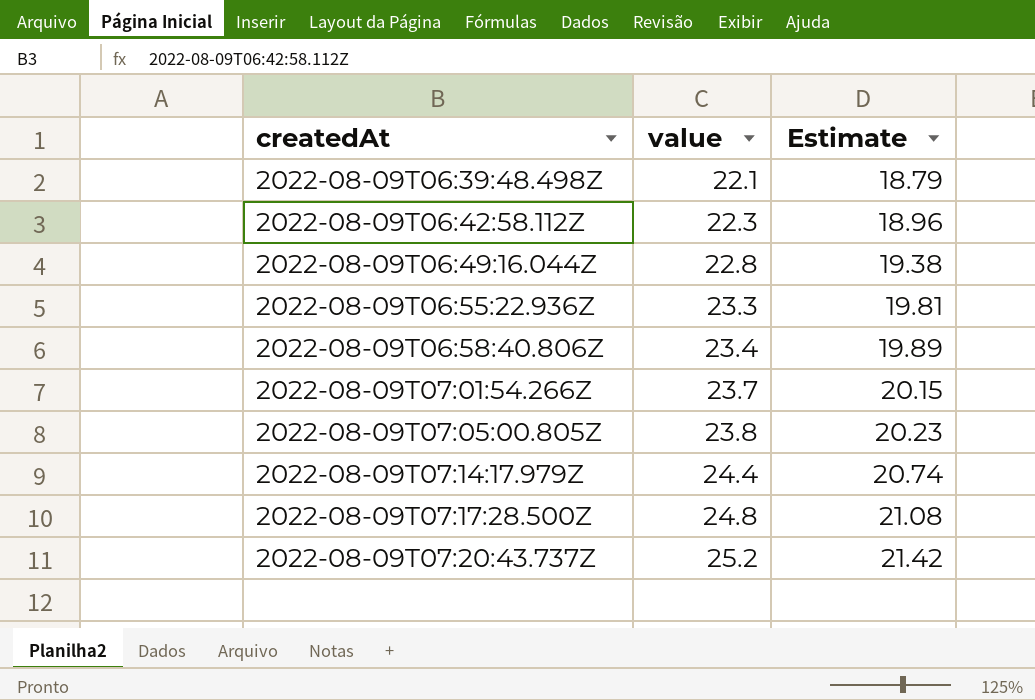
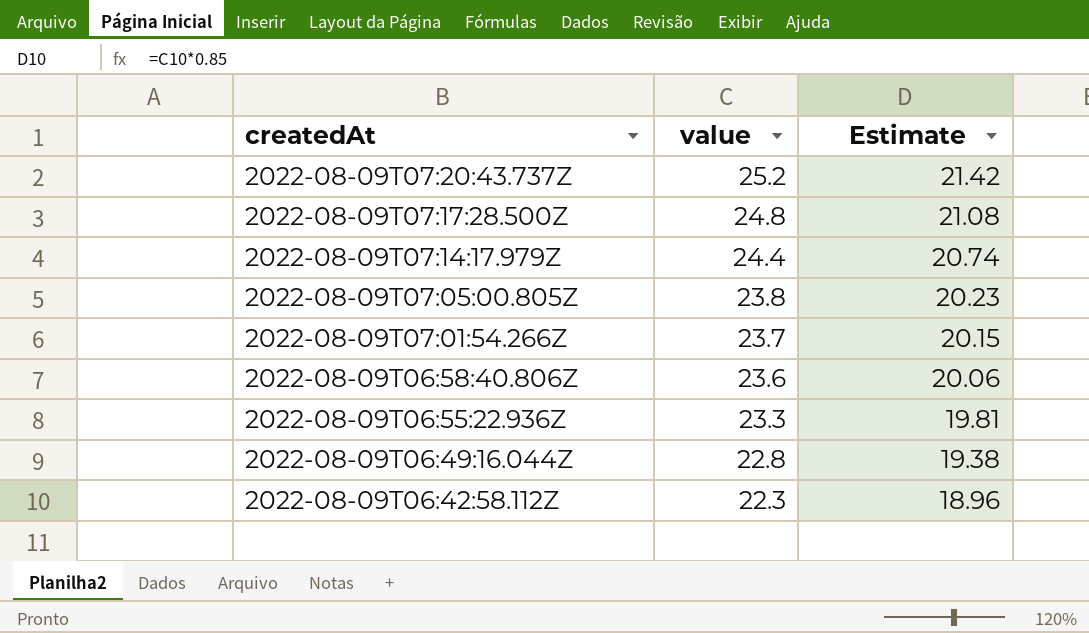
row order: createdAt ascending -> createdAt descending
row 2022-08-09T06:39:48.498Z: 22.1 | 18.79 -> none
2022-08-09T06:58:40.806Z | value: 23.4 -> 23.6
2022-08-09T06:58:40.806Z | Estimate: 19.89 -> 20.06

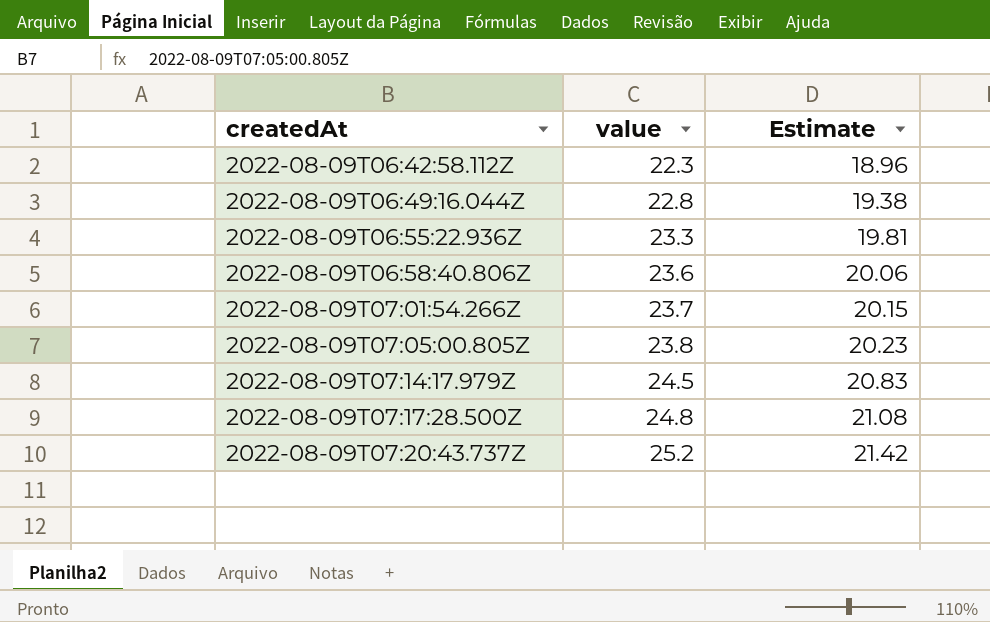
row order: createdAt descending -> createdAt ascending
2022-08-09T07:14:17.979Z | value: 24.4 -> 24.5
2022-08-09T07:14:17.979Z | Estimate: 20.74 -> 20.83

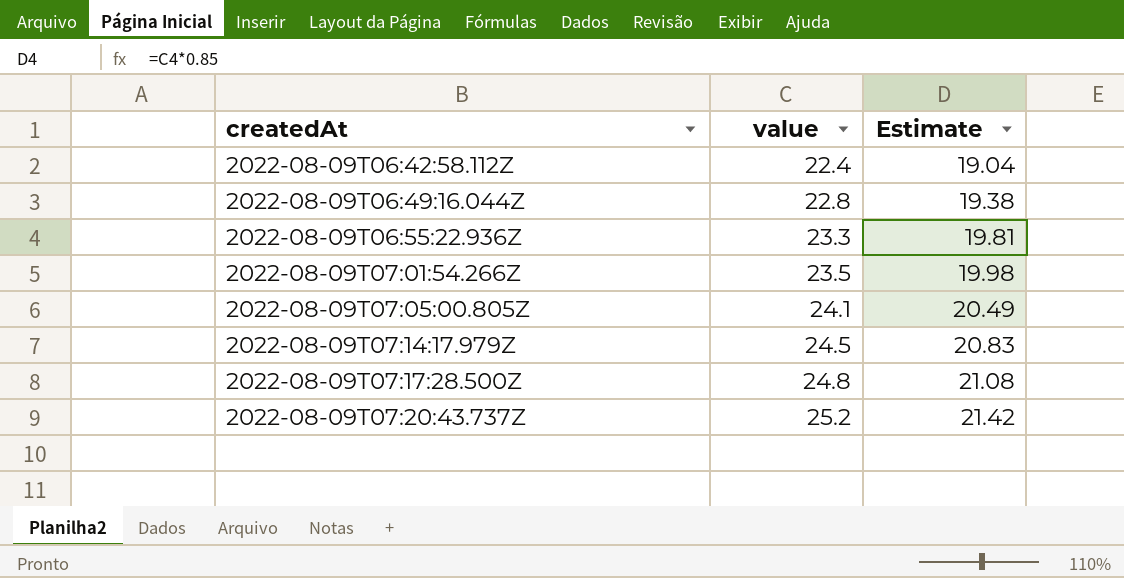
row 2022-08-09T06:58:40.806Z: 23.6 | 20.06 -> none
2022-08-09T06:42:58.112Z | value: 22.3 -> 22.4
2022-08-09T06:42:58.112Z | Estimate: 18.96 -> 19.04
2022-08-09T07:01:54.266Z | value: 23.7 -> 23.5
2022-08-09T07:01:54.266Z | Estimate: 20.15 -> 19.98
2022-08-09T07:05:00.805Z | value: 23.8 -> 24.1
2022-08-09T07:05:00.805Z | Estimate: 20.23 -> 20.49

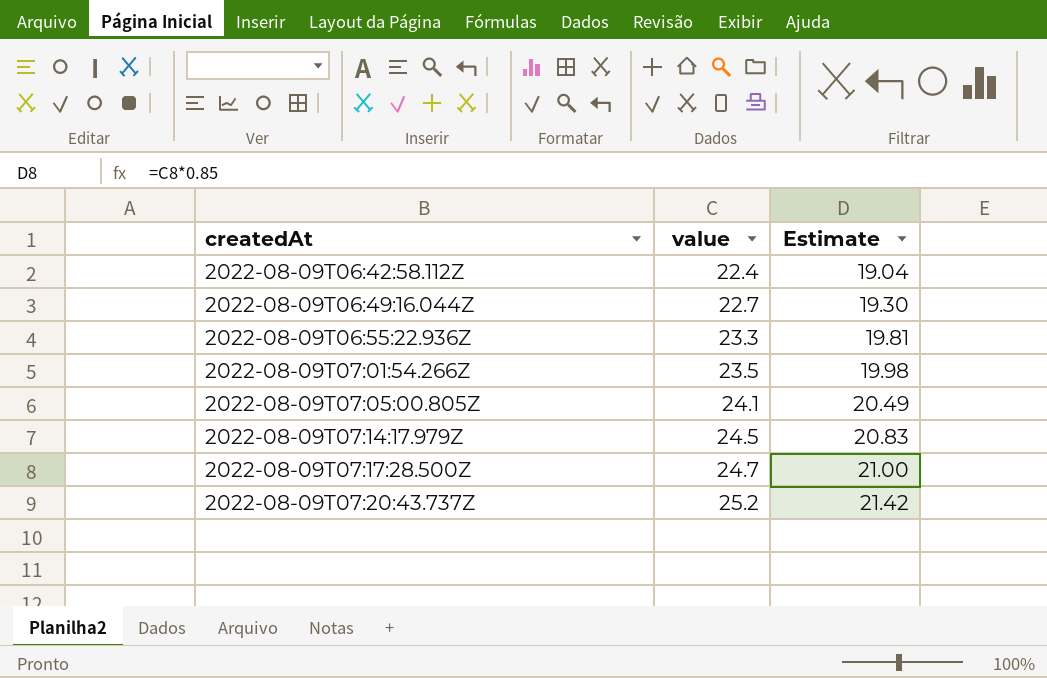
2022-08-09T06:49:16.044Z | value: 22.8 -> 22.7
2022-08-09T06:49:16.044Z | Estimate: 19.38 -> 19.30
2022-08-09T07:17:28.500Z | value: 24.8 -> 24.7
2022-08-09T07:17:28.500Z | Estimate: 21.08 -> 21.00

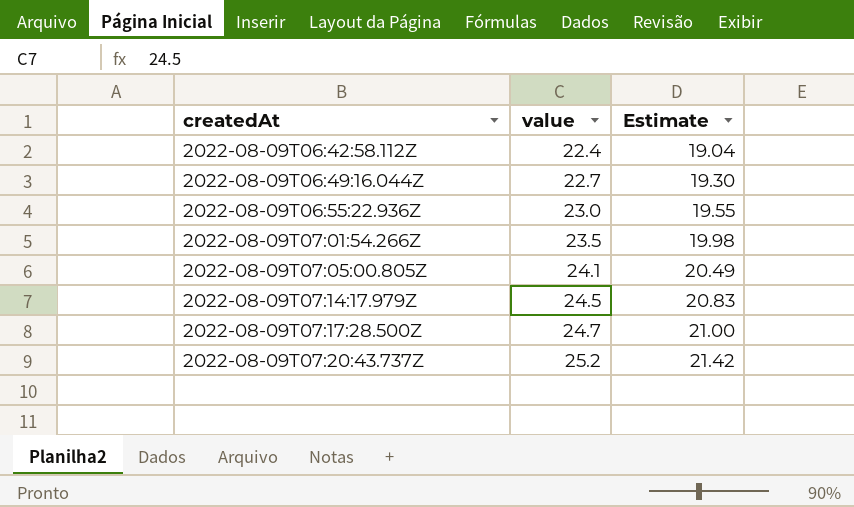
2022-08-09T06:55:22.936Z | value: 23.3 -> 23.0
2022-08-09T06:55:22.936Z | Estimate: 19.81 -> 19.55

